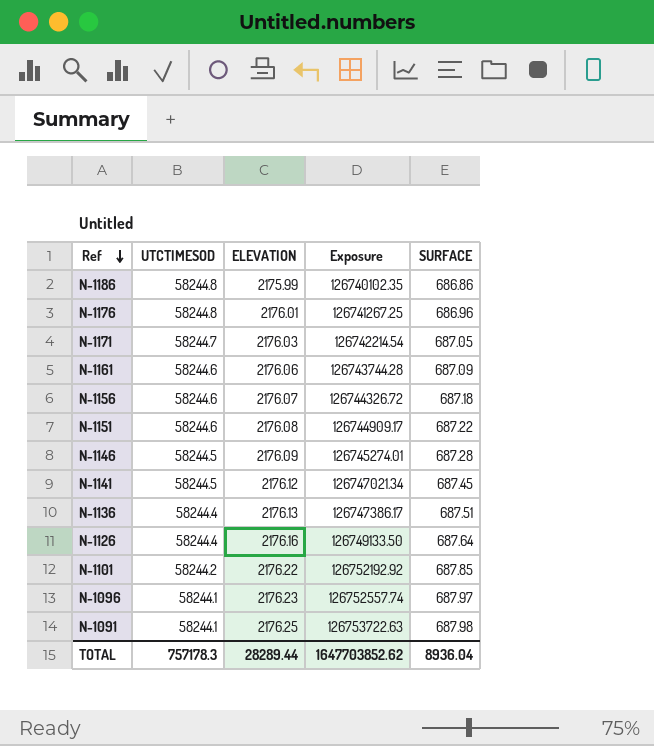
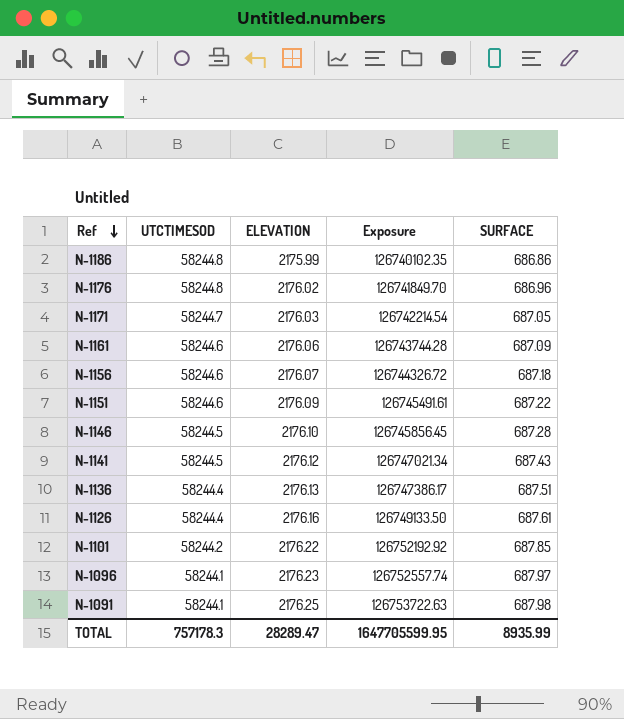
N-1176 | ELEVATION: 2176.01 -> 2176.02
N-1176 | Exposure: 126741267.25 -> 126741849.70
N-1151 | ELEVATION: 2176.08 -> 2176.09
N-1151 | Exposure: 126744909.17 -> 126745491.61
N-1146 | ELEVATION: 2176.09 -> 2176.10
N-1146 | Exposure: 126745274.01 -> 126745856.45
N-1141 | SURFACE: 687.45 -> 687.43
N-1126 | SURFACE: 687.64 -> 687.61
TOTAL | ELEVATION: 28289.44 -> 28289.47
TOTAL | Exposure: 1647703852.62 -> 1647705599.95
TOTAL | SURFACE: 8936.04 -> 8935.99

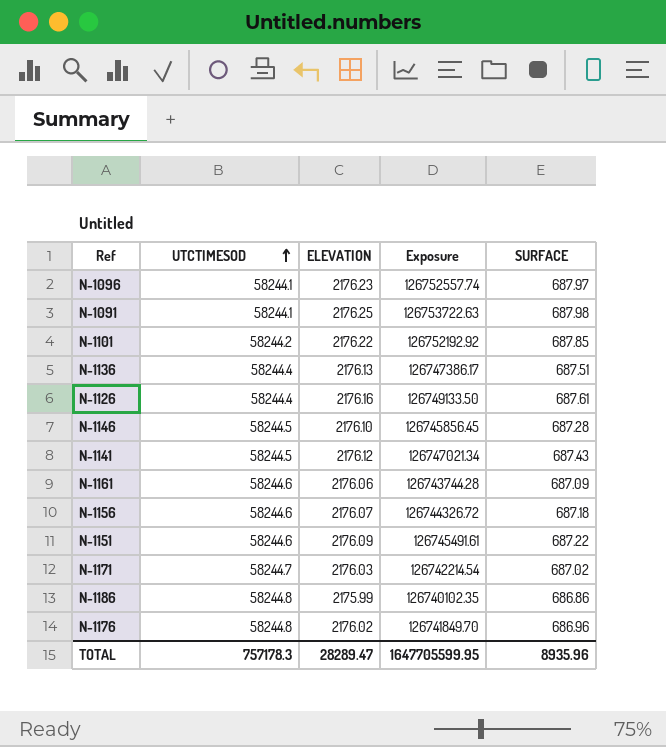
row order: Ref descending -> UTCTIMESOD ascending
N-1171 | SURFACE: 687.05 -> 687.02
TOTAL | SURFACE: 8935.99 -> 8935.96

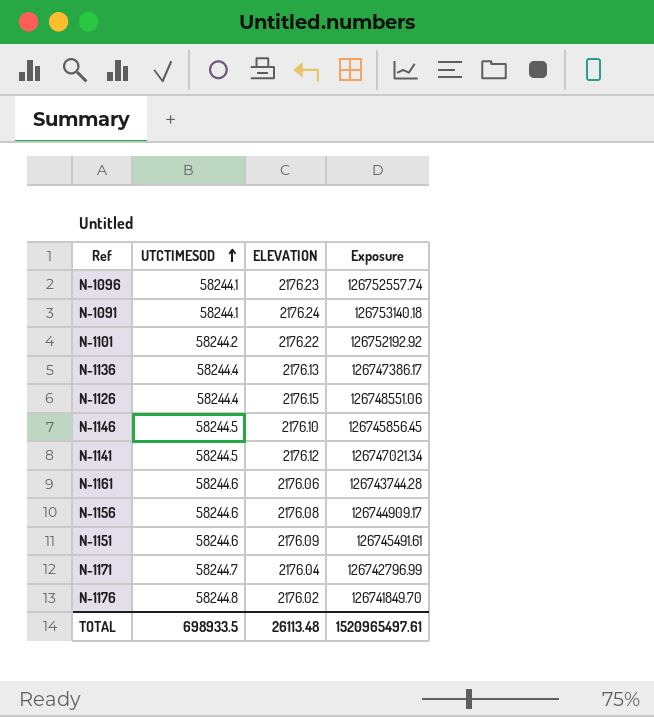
column SURFACE | position: 5 -> none
row N-1186: 58244.8 | 2175.99 | 126740102.35 | 686.86 -> none
N-1091 | ELEVATION: 2176.25 -> 2176.24
N-1091 | Exposure: 126753722.63 -> 126753140.18
N-1126 | ELEVATION: 2176.16 -> 2176.15
N-1126 | Exposure: 126749133.50 -> 126748551.06
N-1156 | ELEVATION: 2176.07 -> 2176.08
N-1156 | Exposure: 126744326.72 -> 126744909.17
N-1171 | ELEVATION: 2176.03 -> 2176.04
N-1171 | Exposure: 126742214.54 -> 126742796.99
TOTAL | UTCTIMESOD: 757178.3 -> 698933.5
TOTAL | ELEVATION: 28289.47 -> 26113.48
TOTAL | Exposure: 1647705599.95 -> 1520965497.61

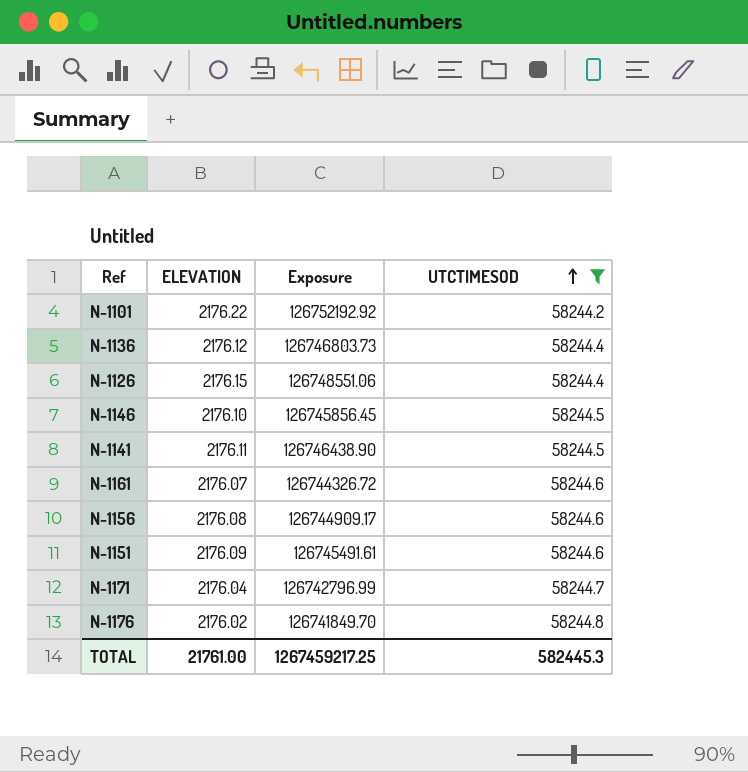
filter: none -> UTCTIMESOD != 58244.1
column UTCTIMESOD | position: 2 -> 4
N-1136 | ELEVATION: 2176.13 -> 2176.12
N-1136 | Exposure: 126747386.17 -> 126746803.73
N-1141 | ELEVATION: 2176.12 -> 2176.11
N-1141 | Exposure: 126747021.34 -> 126746438.90
N-1161 | ELEVATION: 2176.06 -> 2176.07
N-1161 | Exposure: 126743744.28 -> 126744326.72
TOTAL | ELEVATION: 26113.48 -> 21761.00
TOTAL | Exposure: 1520965497.61 -> 1267459217.25
TOTAL | UTCTIMESOD: 698933.5 -> 582445.3

